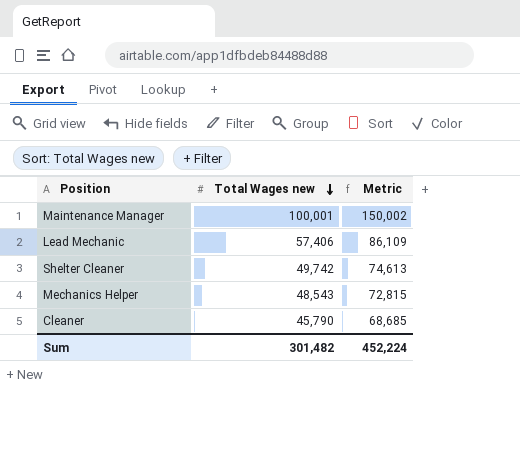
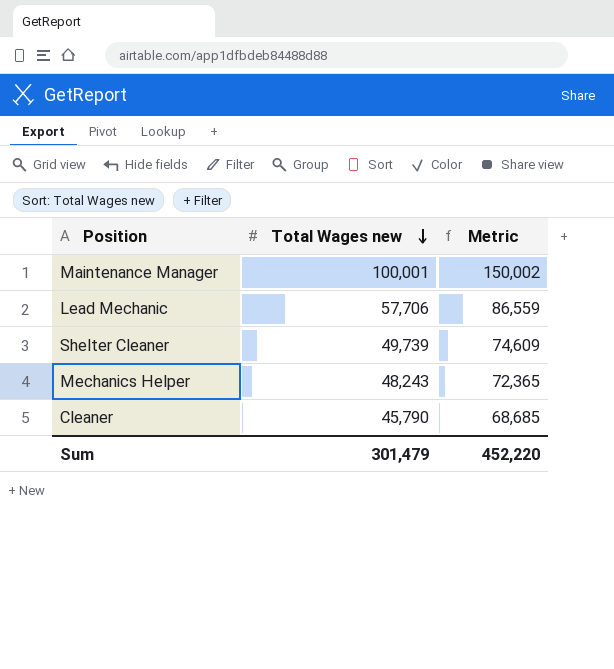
Lead Mechanic | Total Wages new: 57,406 -> 57,706
Lead Mechanic | Metric: 86,109 -> 86,559
Shelter Cleaner | Total Wages new: 49,742 -> 49,739
Shelter Cleaner | Metric: 74,613 -> 74,609
Mechanics Helper | Total Wages new: 48,543 -> 48,243
Mechanics Helper | Metric: 72,815 -> 72,365
Sum | Total Wages new: 301,482 -> 301,479
Sum | Metric: 452,224 -> 452,220

